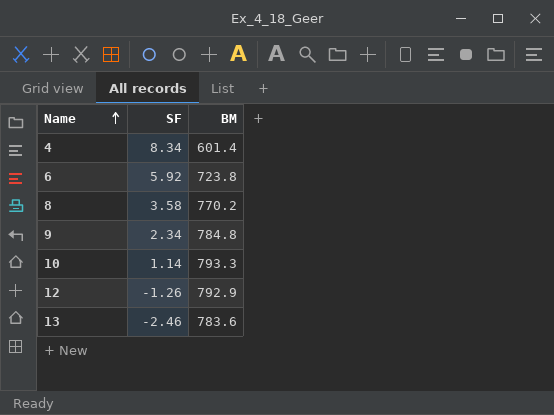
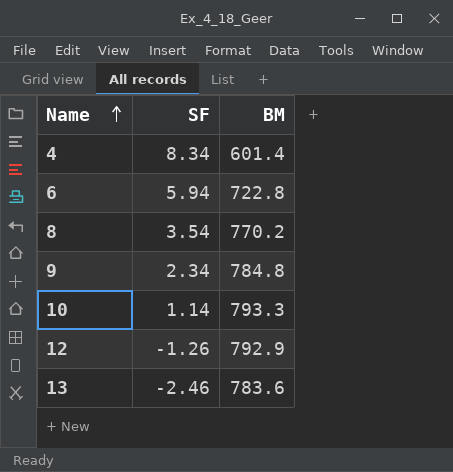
6 | SF: 5.92 -> 5.94
6 | BM: 723.8 -> 722.8
8 | SF: 3.58 -> 3.54

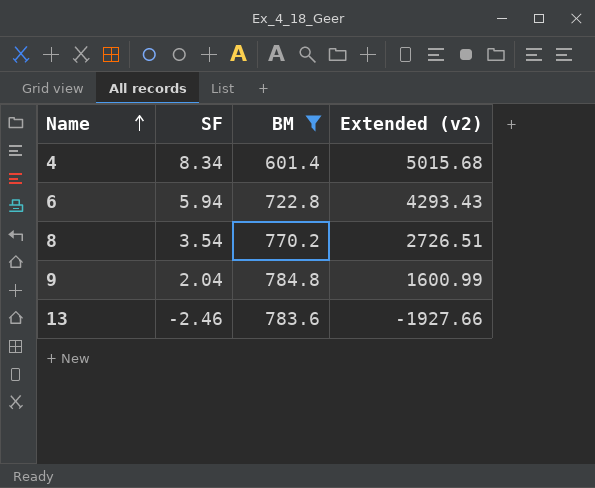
filter: none -> BM <= 784.8
column Extended (v2) | formula: none -> [SF] * [BM]
9 | SF: 2.34 -> 2.04

